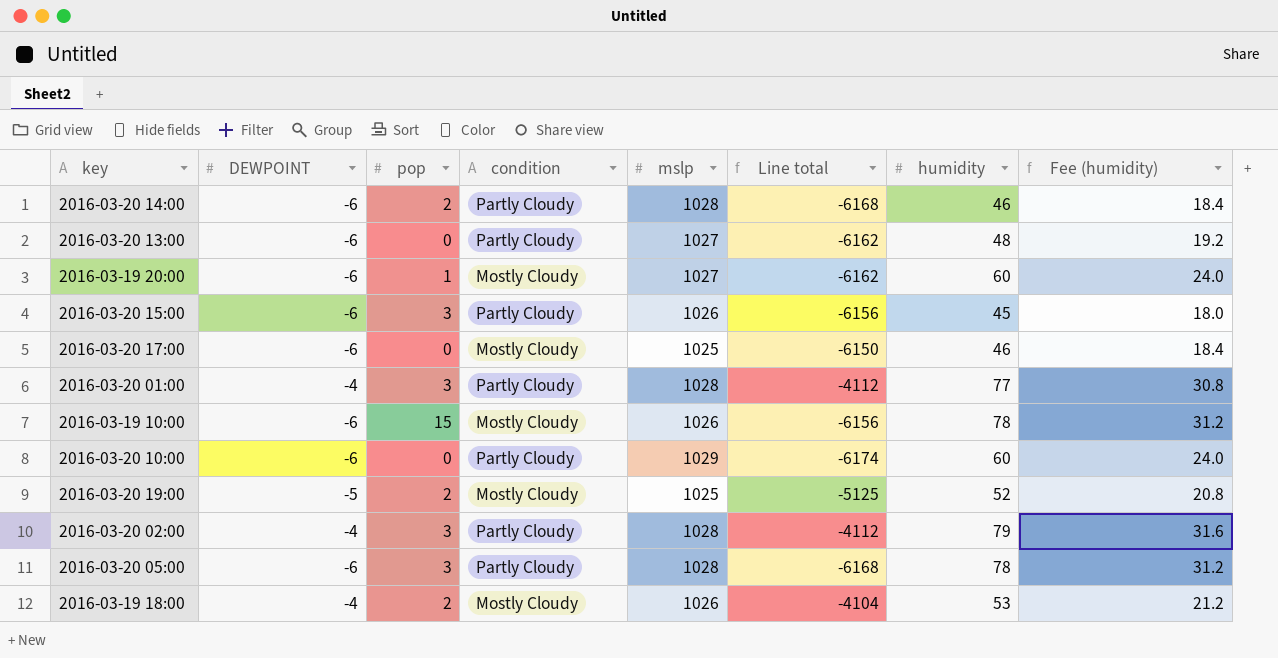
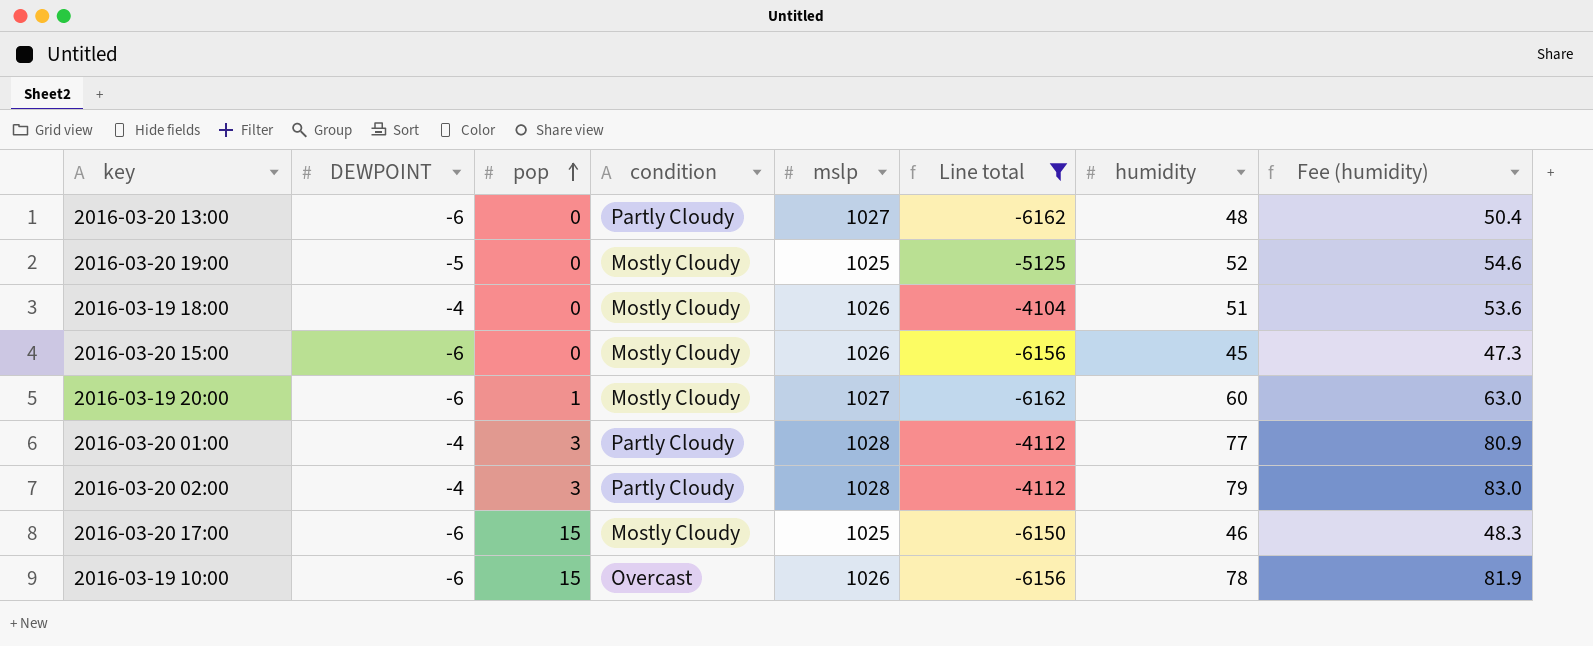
filter: none -> Line total >= -6162
row order: none -> pop ascending
column Fee (humidity) | formula: [humidity] * 0.4 -> [humidity] * 1.05
2016-03-20 19:00 | pop: 2 -> 0
2016-03-19 18:00 | pop: 2 -> 0
2016-03-19 18:00 | humidity: 53 -> 51
2016-03-20 15:00 | pop: 3 -> 0
2016-03-20 15:00 | condition: Partly Cloudy -> Mostly Cloudy
2016-03-20 17:00 | pop: 0 -> 15
2016-03-19 10:00 | condition: Mostly Cloudy -> Overcast

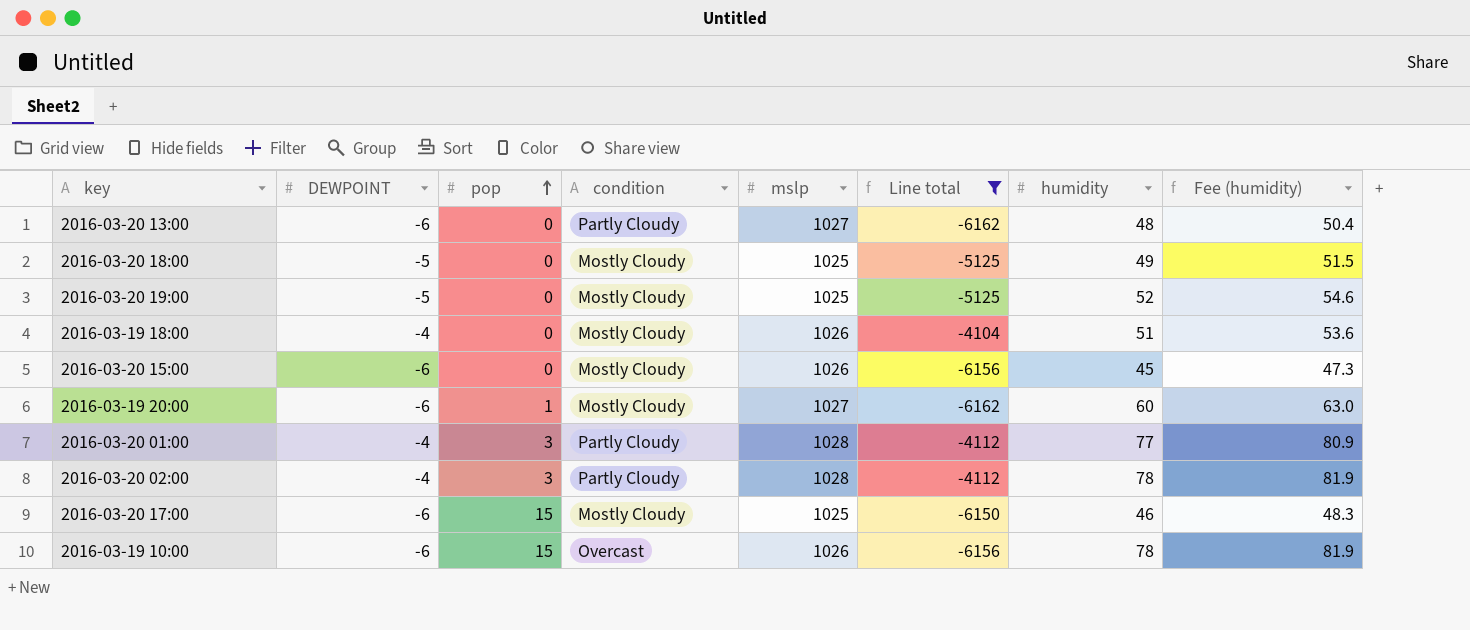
row 2016-03-20 18:00: none -> -5 | 0 | Mostly Cloudy | 1025 | -5125 | 49 | 51.5
2016-03-20 02:00 | humidity: 79 -> 78
2016-03-20 02:00 | Fee (humidity): 83.0 -> 81.9

